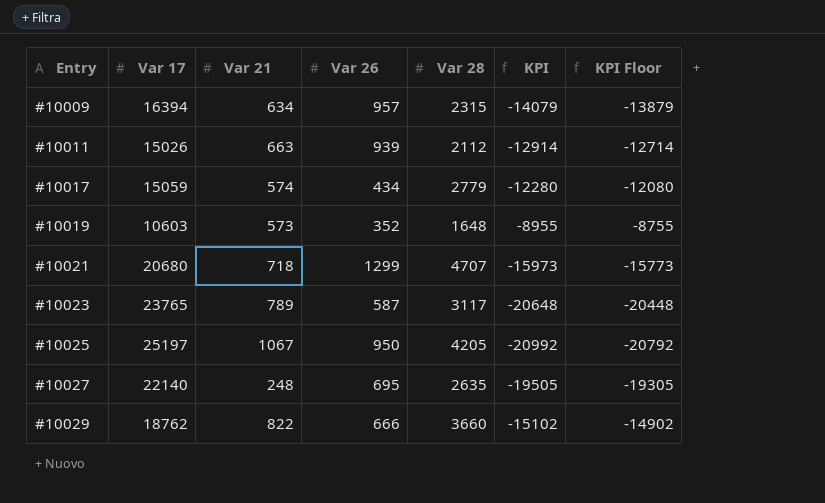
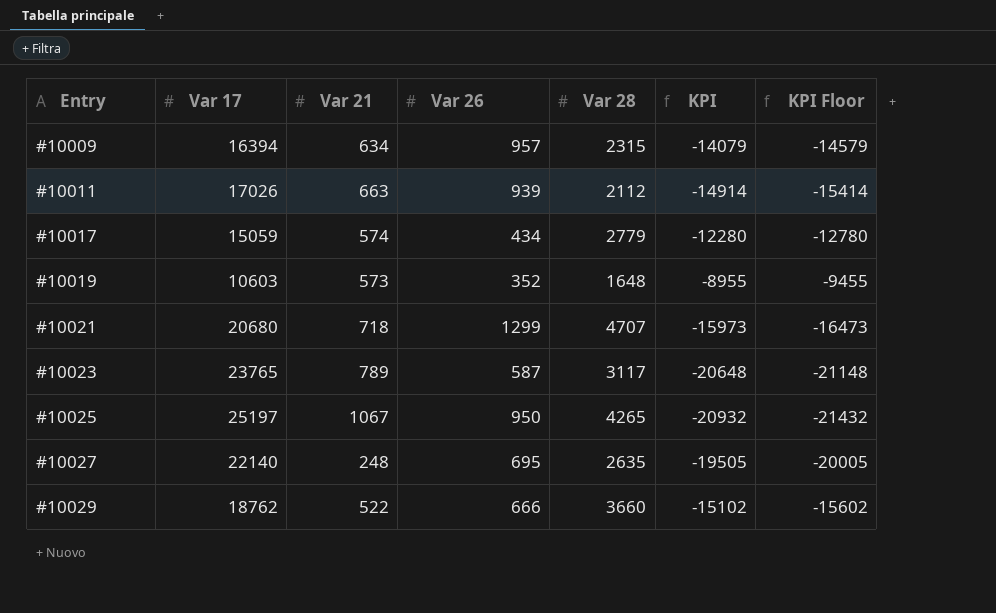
column KPI Floor | formula: [KPI] + 200 -> [KPI] - 500
#10011 | Var 17: 15026 -> 17026
#10011 | KPI: -12914 -> -14914
#10025 | Var 28: 4205 -> 4265
#10025 | KPI: -20992 -> -20932
#10029 | Var 21: 822 -> 522

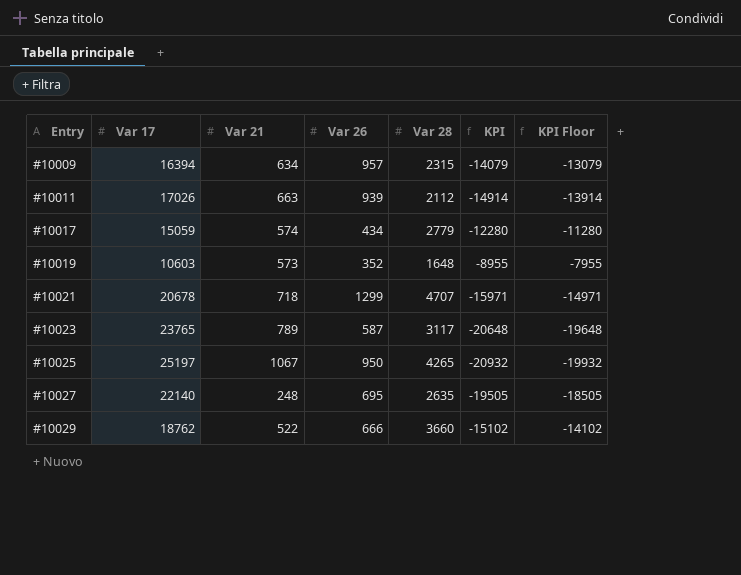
column KPI Floor | formula: [KPI] - 500 -> [KPI] + 1000
#10021 | Var 17: 20680 -> 20678
#10021 | KPI: -15973 -> -15971

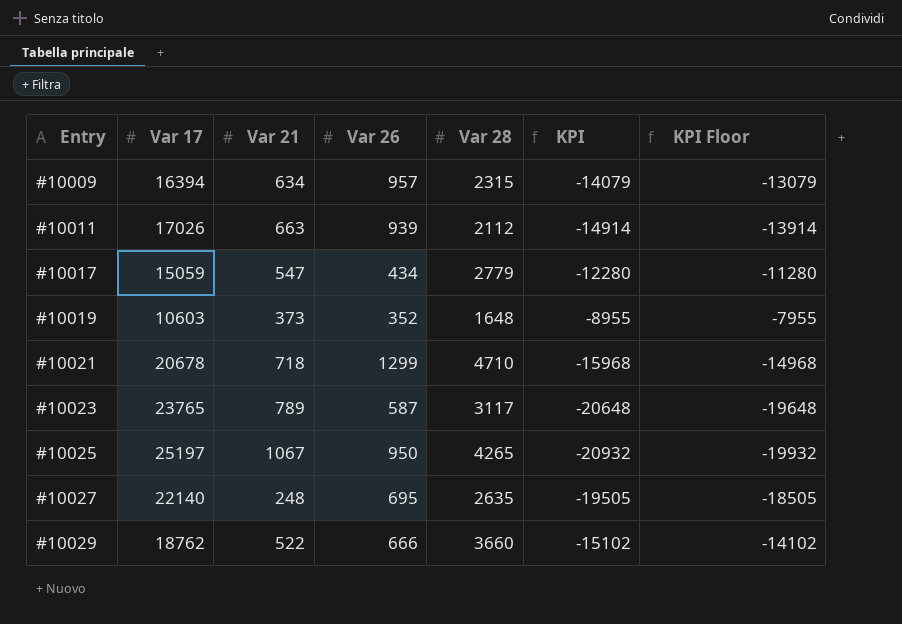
#10017 | Var 21: 574 -> 547
#10019 | Var 21: 573 -> 373
#10021 | Var 28: 4707 -> 4710
#10021 | KPI: -15971 -> -15968
#10021 | KPI Floor: -14971 -> -14968

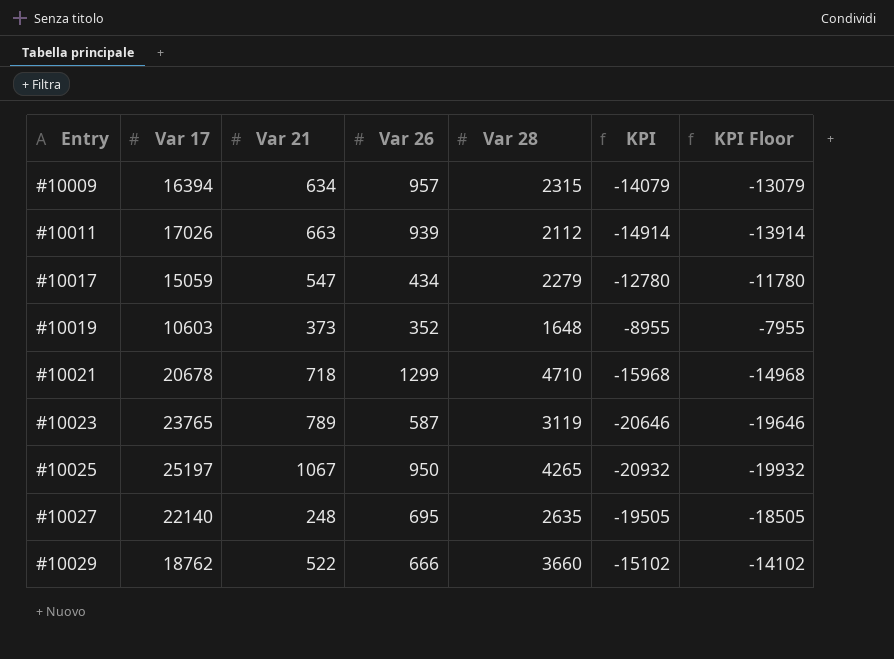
#10017 | Var 28: 2779 -> 2279
#10017 | KPI: -12280 -> -12780
#10017 | KPI Floor: -11280 -> -11780
#10023 | Var 28: 3117 -> 3119
#10023 | KPI: -20648 -> -20646
#10023 | KPI Floor: -19648 -> -19646

